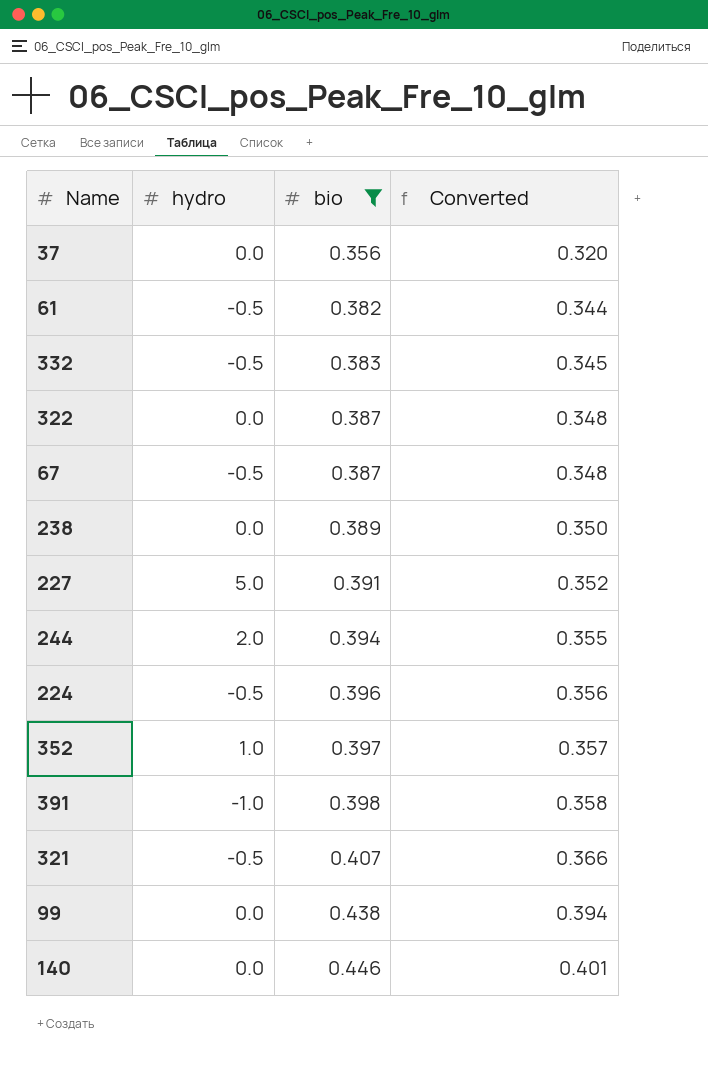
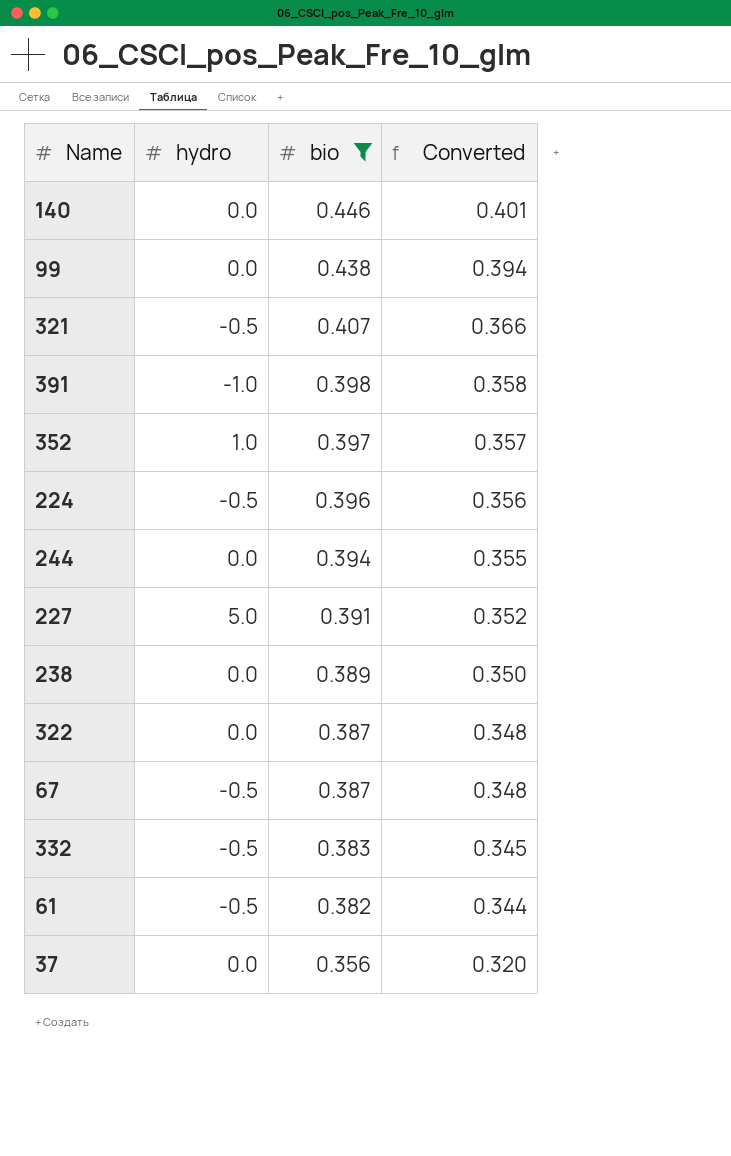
row order: bio ascending -> bio descending
244 | hydro: 2.0 -> 0.0

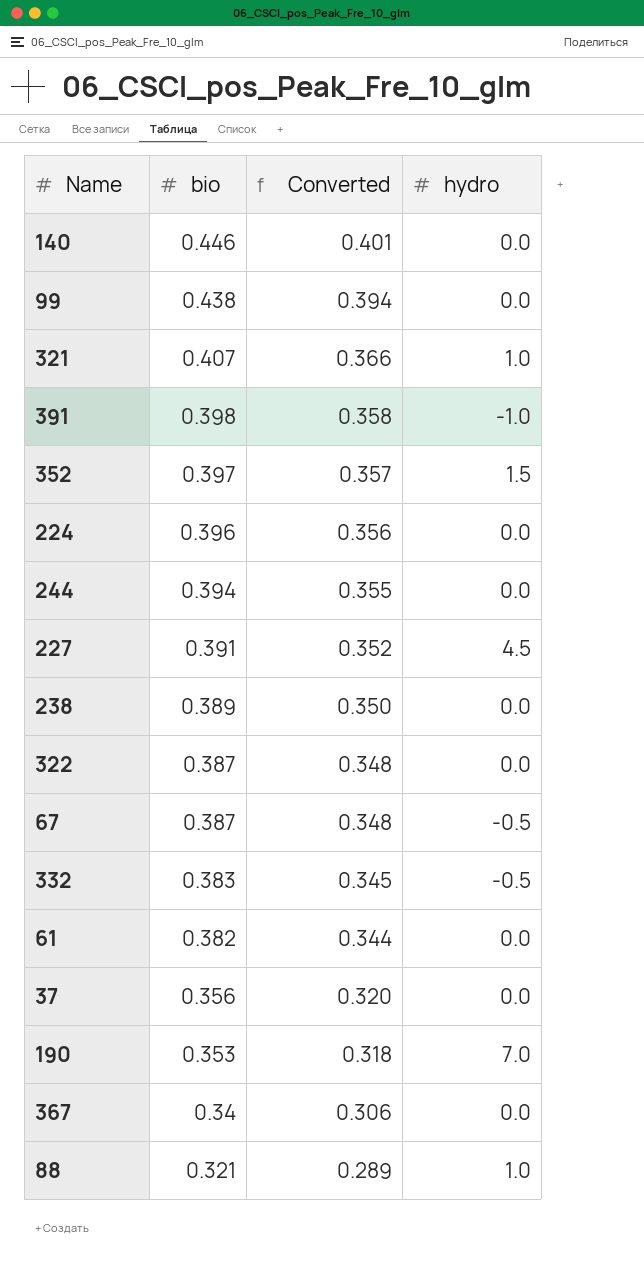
filter: bio >= 0.356 -> none
column hydro | position: 2 -> 4
321 | hydro: -0.5 -> 1.0
352 | hydro: 1.0 -> 1.5
224 | hydro: -0.5 -> 0.0
227 | hydro: 5.0 -> 4.5
61 | hydro: -0.5 -> 0.0

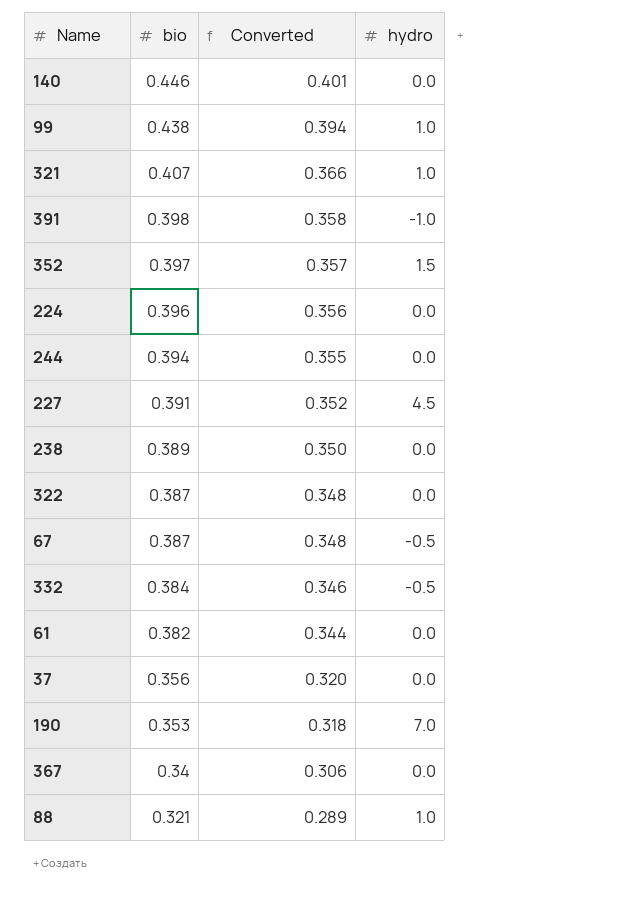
99 | hydro: 0.0 -> 1.0
332 | bio: 0.383 -> 0.384
332 | Converted: 0.345 -> 0.346

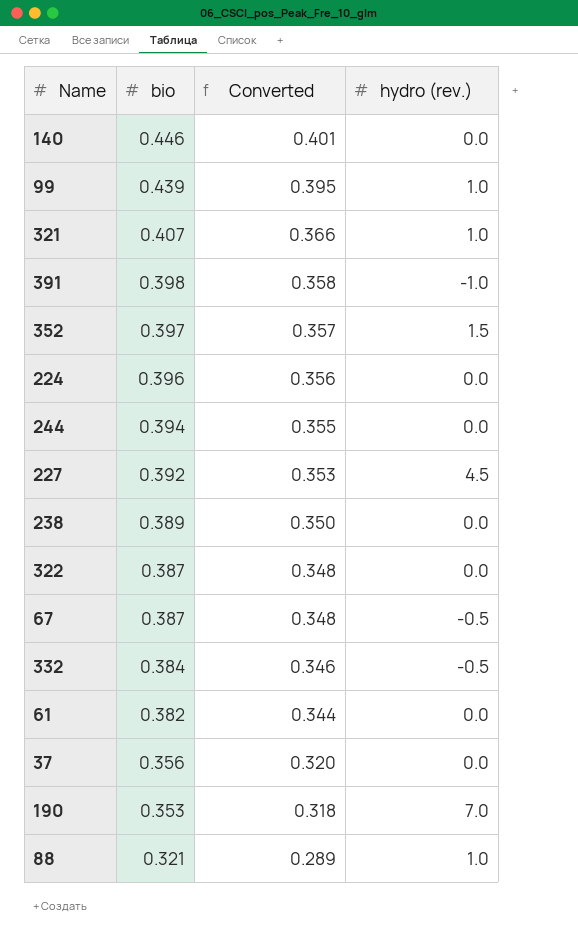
column name: hydro -> hydro (rev.)
row 367: 0.34 | 0.306 | 0.0 -> none
99 | bio: 0.438 -> 0.439
99 | Converted: 0.394 -> 0.395
227 | bio: 0.391 -> 0.392
227 | Converted: 0.352 -> 0.353

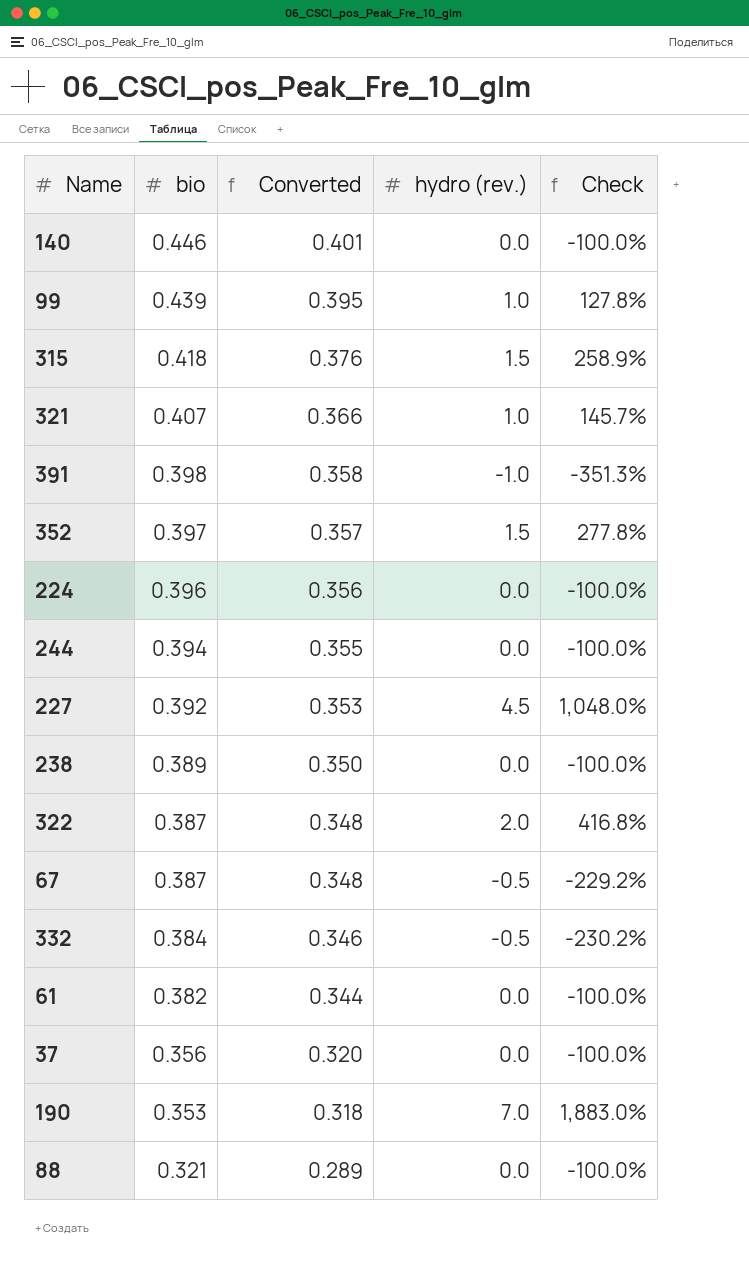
column Check | formula: none -> ([hydro (rev.)] - [bio]) / [bio]
row 315: none -> 0.418 | 0.376 | 1.5 | 258.9%
322 | hydro (rev.): 0.0 -> 2.0
88 | hydro (rev.): 1.0 -> 0.0

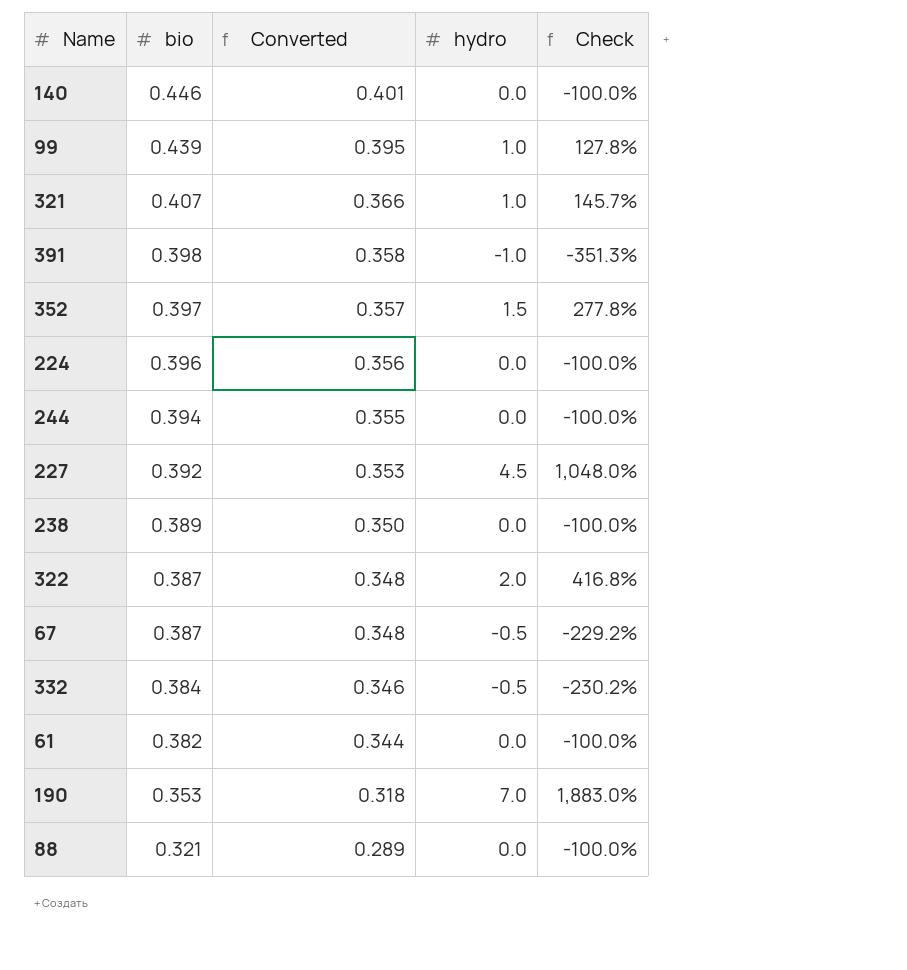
column name: hydro (rev.) -> hydro
row 315: 0.418 | 0.376 | 1.5 | 258.9% -> none
row 37: 0.356 | 0.320 | 0.0 | -100.0% -> none

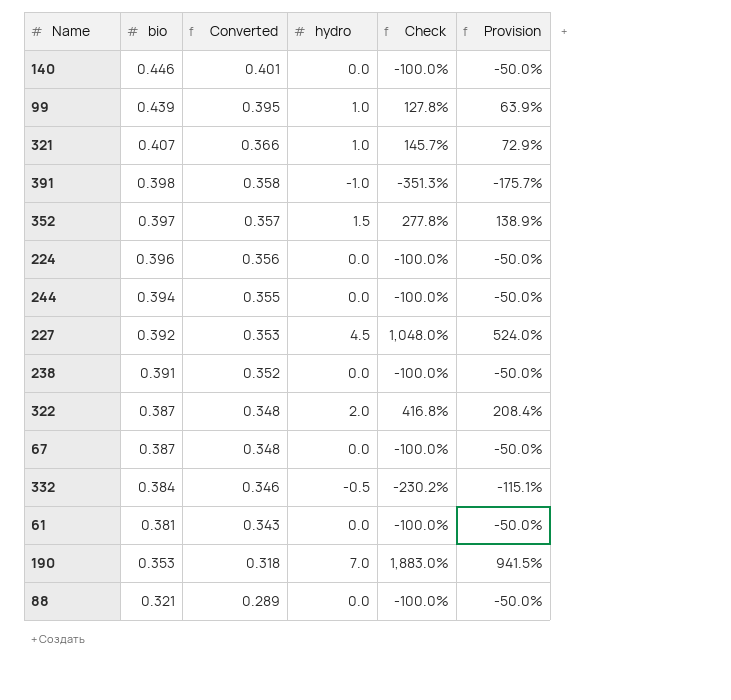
column Provision | formula: none -> [Check] * 0.5
238 | bio: 0.389 -> 0.391
238 | Converted: 0.350 -> 0.352
67 | hydro: -0.5 -> 0.0
67 | Check: -229.2% -> -100.0%
61 | bio: 0.382 -> 0.381
61 | Converted: 0.344 -> 0.343

